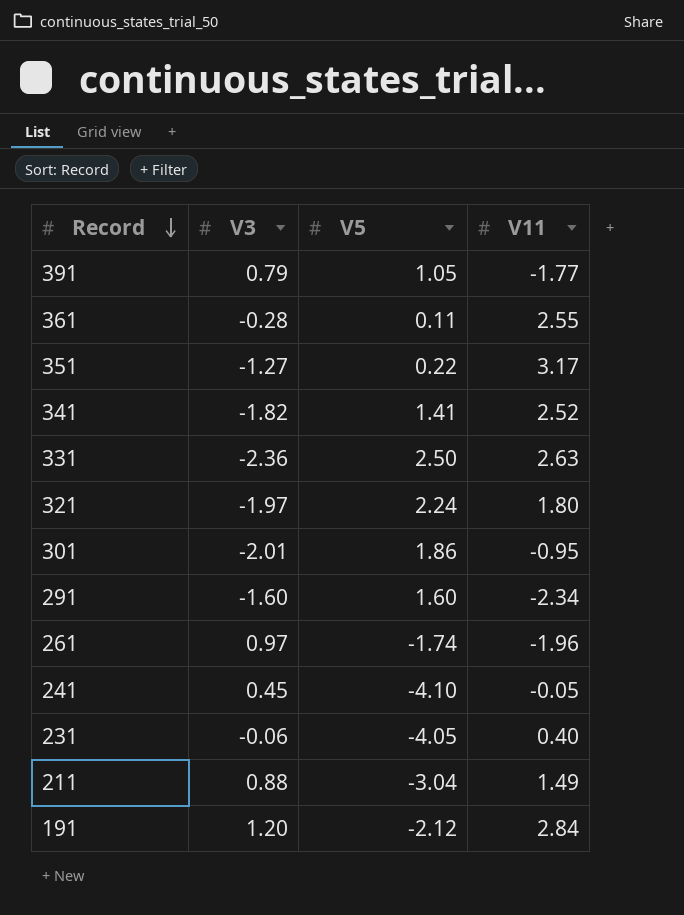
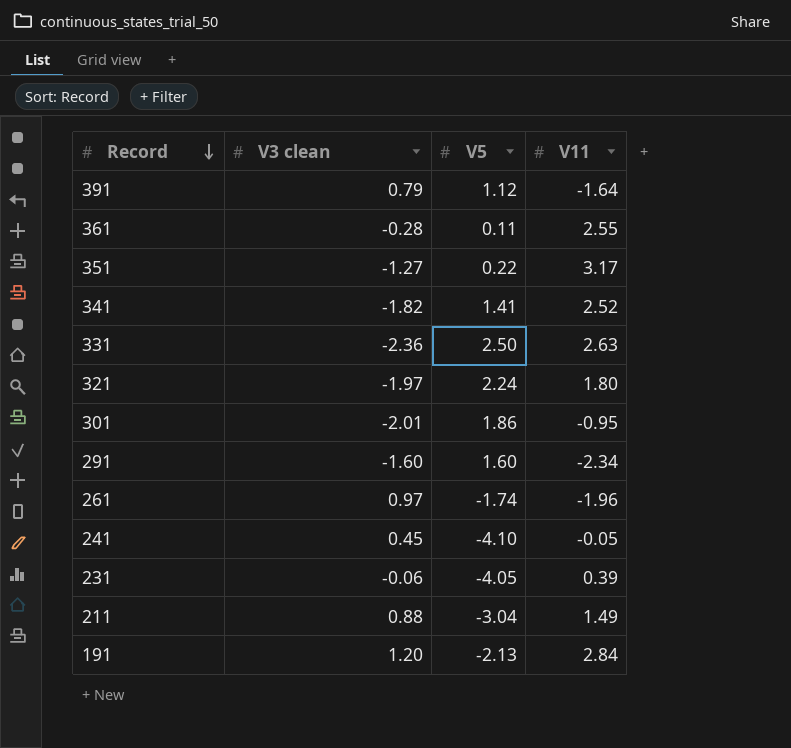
column name: V3 -> V3 clean
391 | V5: 1.05 -> 1.12
391 | V11: -1.77 -> -1.64
231 | V11: 0.40 -> 0.39
191 | V5: -2.12 -> -2.13

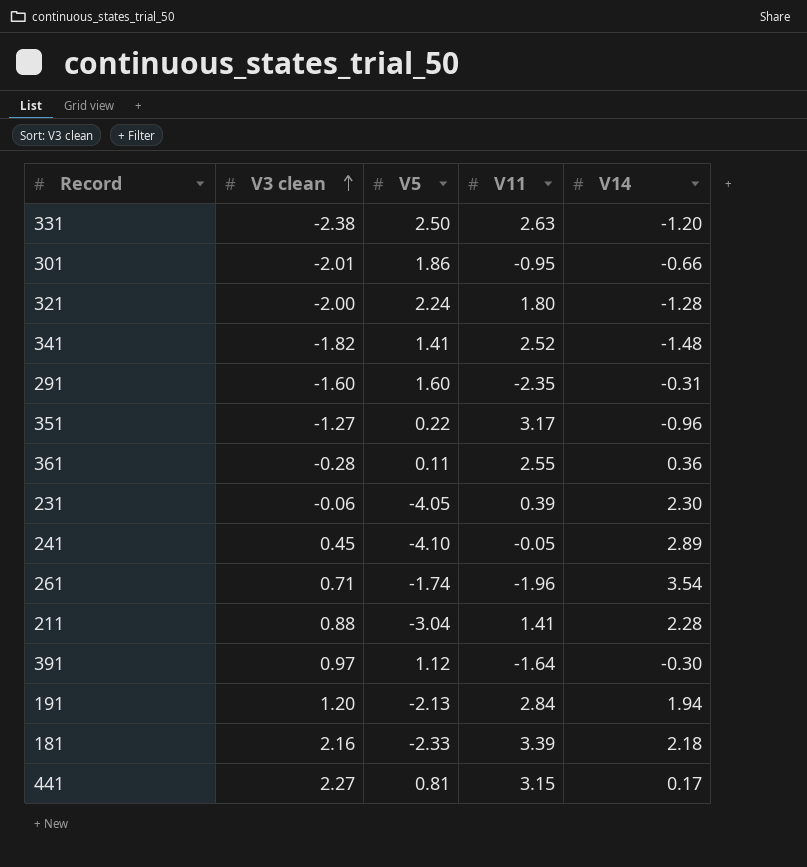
row order: Record descending -> V3 clean ascending
column V14 | position: none -> 5
331 | V3 clean: -2.36 -> -2.38
321 | V3 clean: -1.97 -> -2.00
291 | V11: -2.34 -> -2.35
261 | V3 clean: 0.97 -> 0.71
211 | V11: 1.49 -> 1.41
391 | V3 clean: 0.79 -> 0.97
row 181: none -> 2.16 | -2.33 | 3.39 | 2.18
row 441: none -> 2.27 | 0.81 | 3.15 | 0.17

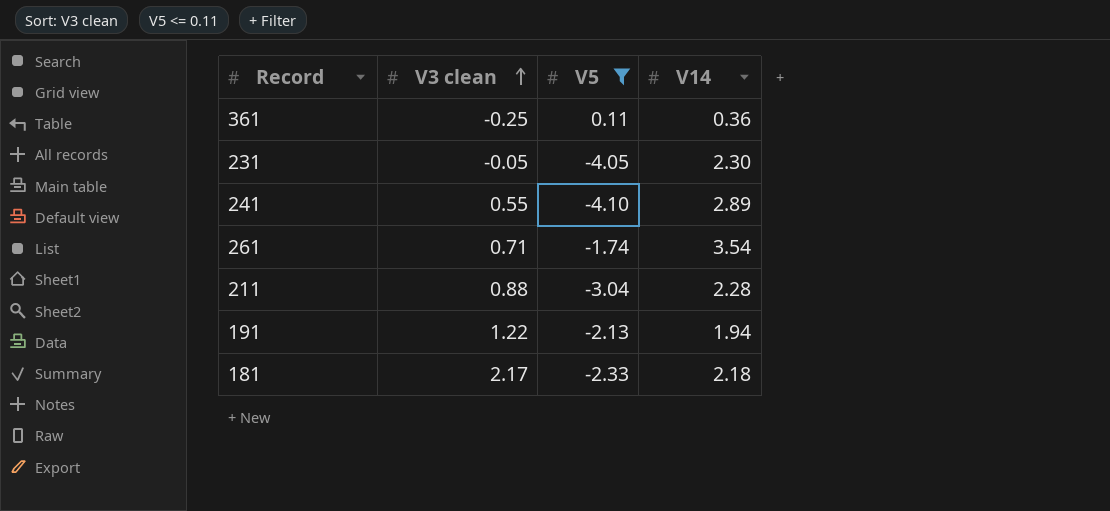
filter: none -> V5 <= 0.11
column V11 | position: 4 -> none
361 | V3 clean: -0.28 -> -0.25
231 | V3 clean: -0.06 -> -0.05
241 | V3 clean: 0.45 -> 0.55
191 | V3 clean: 1.20 -> 1.22
181 | V3 clean: 2.16 -> 2.17

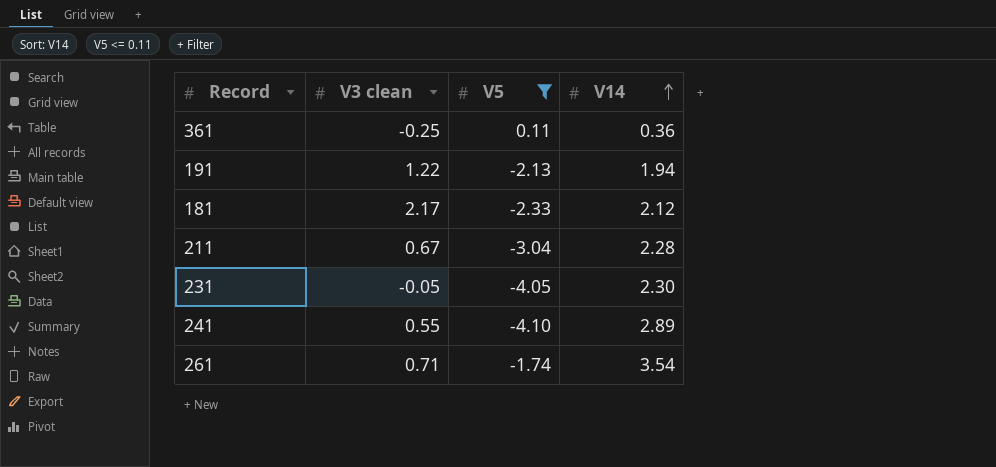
row order: V3 clean ascending -> V14 ascending
181 | V14: 2.18 -> 2.12
211 | V3 clean: 0.88 -> 0.67

